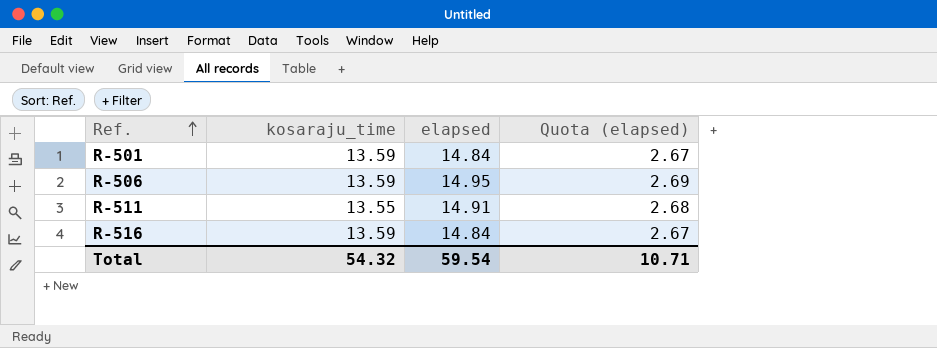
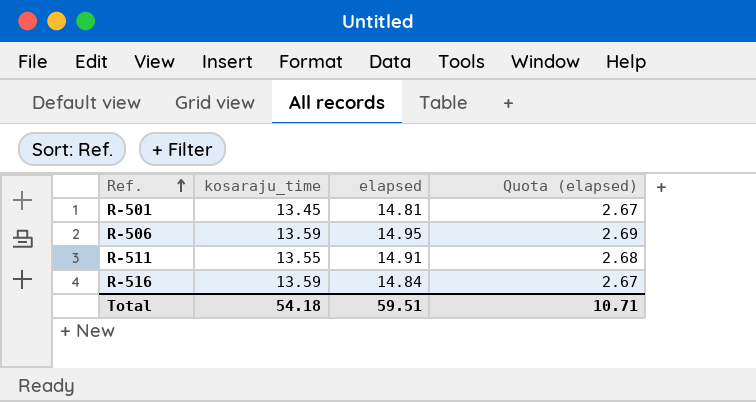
R-501 | kosaraju_time: 13.59 -> 13.45
R-501 | elapsed: 14.84 -> 14.81
Total | kosaraju_time: 54.32 -> 54.18
Total | elapsed: 59.54 -> 59.51

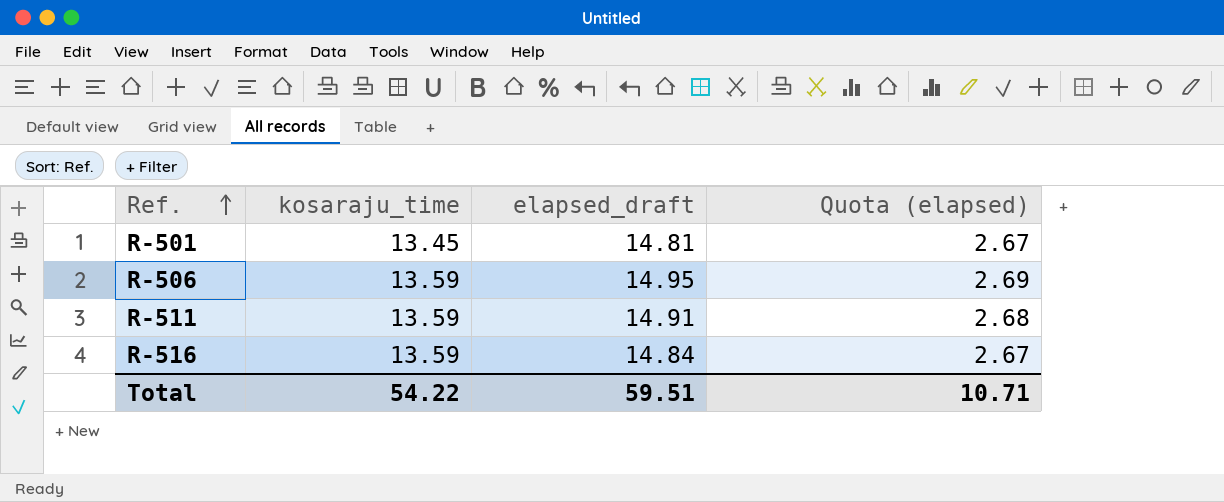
column name: elapsed -> elapsed_draft
R-511 | kosaraju_time: 13.55 -> 13.59
Total | kosaraju_time: 54.18 -> 54.22

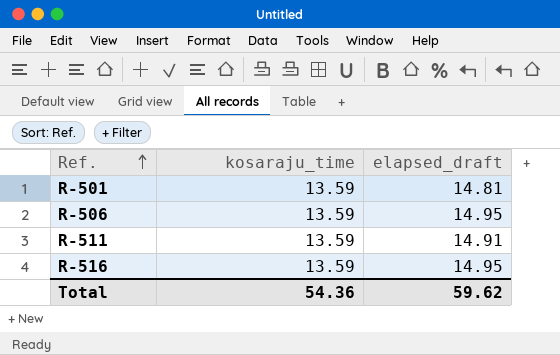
column Quota (elapsed) | formula: [elapsed_draft] * 0.18 -> none
R-501 | kosaraju_time: 13.45 -> 13.59
R-516 | elapsed_draft: 14.84 -> 14.95
Total | kosaraju_time: 54.22 -> 54.36
Total | elapsed_draft: 59.51 -> 59.62

